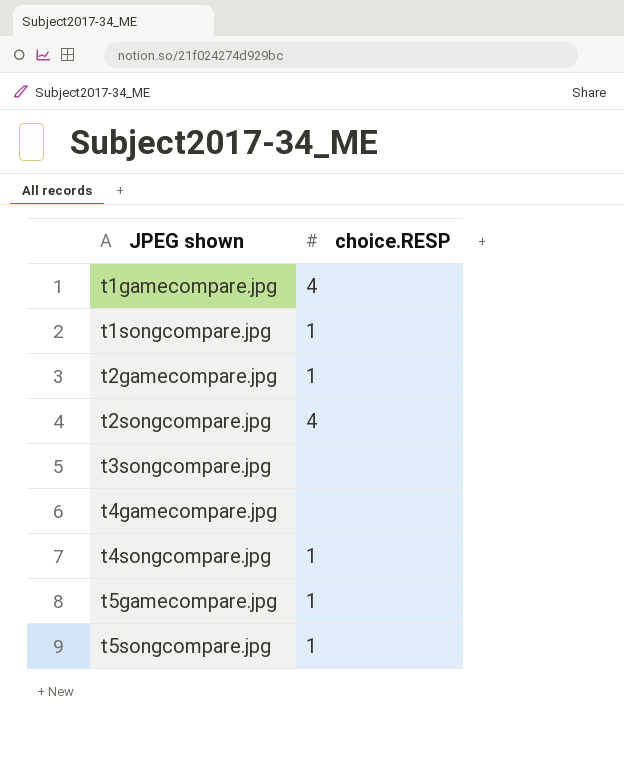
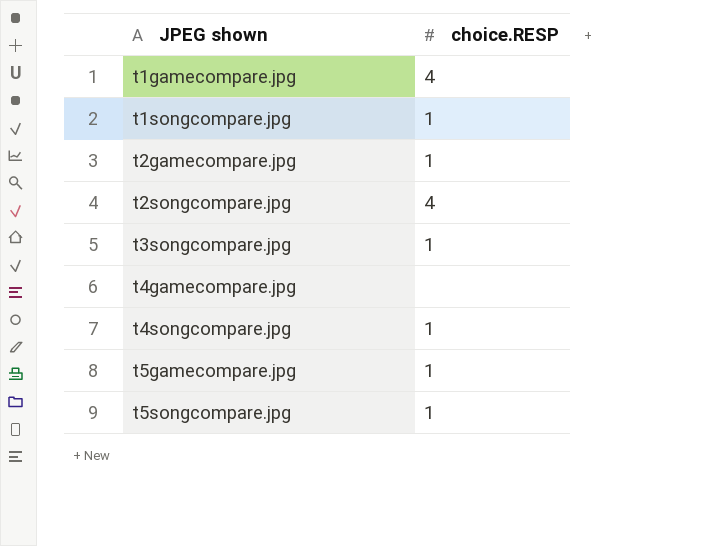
t3songcompare.jpg | choice.RESP: none -> 1

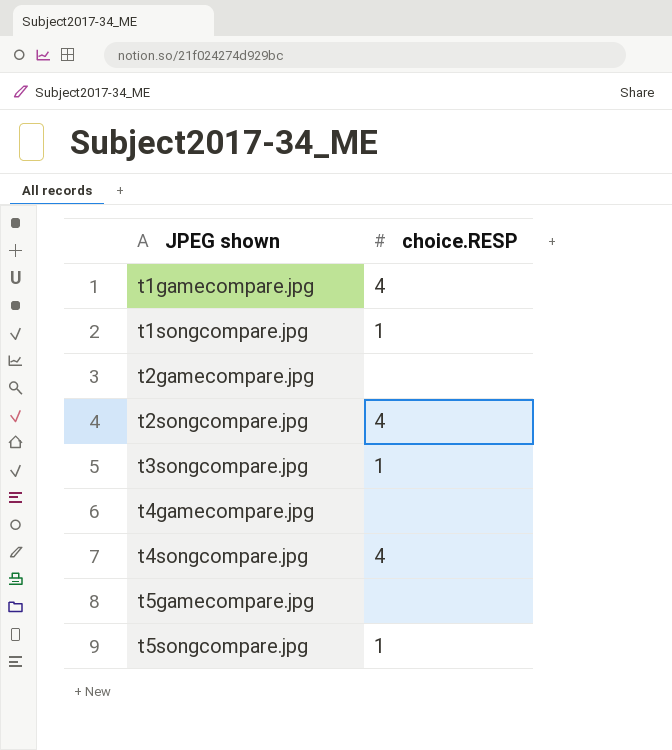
t2gamecompare.jpg | choice.RESP: 1 -> none
t4songcompare.jpg | choice.RESP: 1 -> 4
t5gamecompare.jpg | choice.RESP: 1 -> none

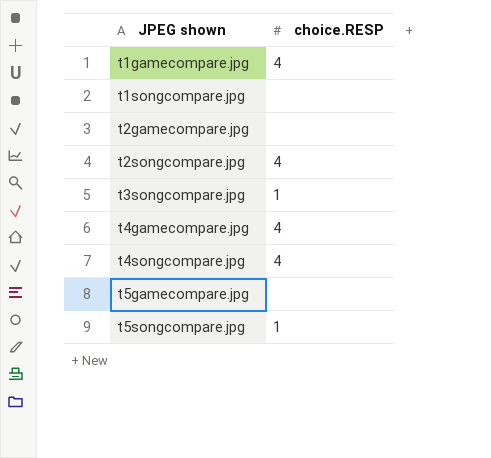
t1songcompare.jpg | choice.RESP: 1 -> none
t4gamecompare.jpg | choice.RESP: none -> 4

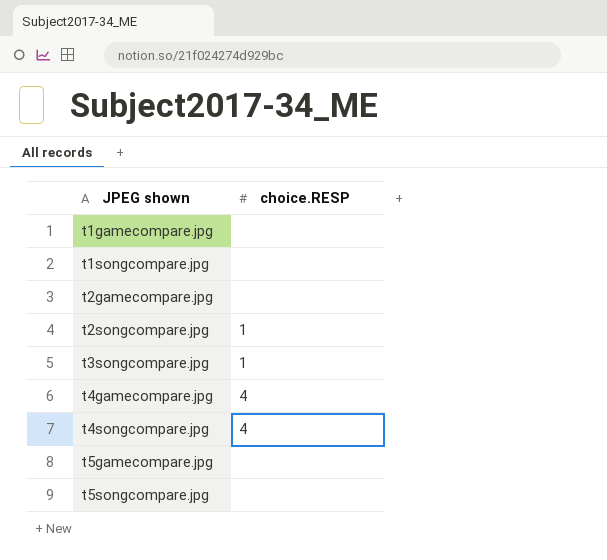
t1gamecompare.jpg | choice.RESP: 4 -> none
t2songcompare.jpg | choice.RESP: 4 -> 1
t5songcompare.jpg | choice.RESP: 1 -> none

